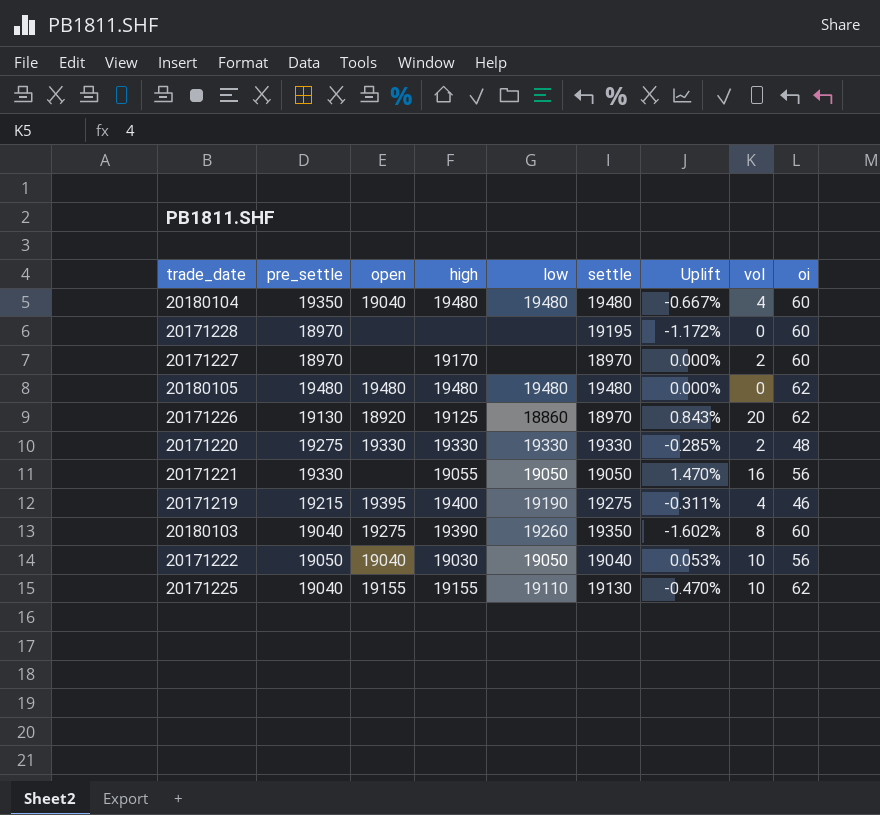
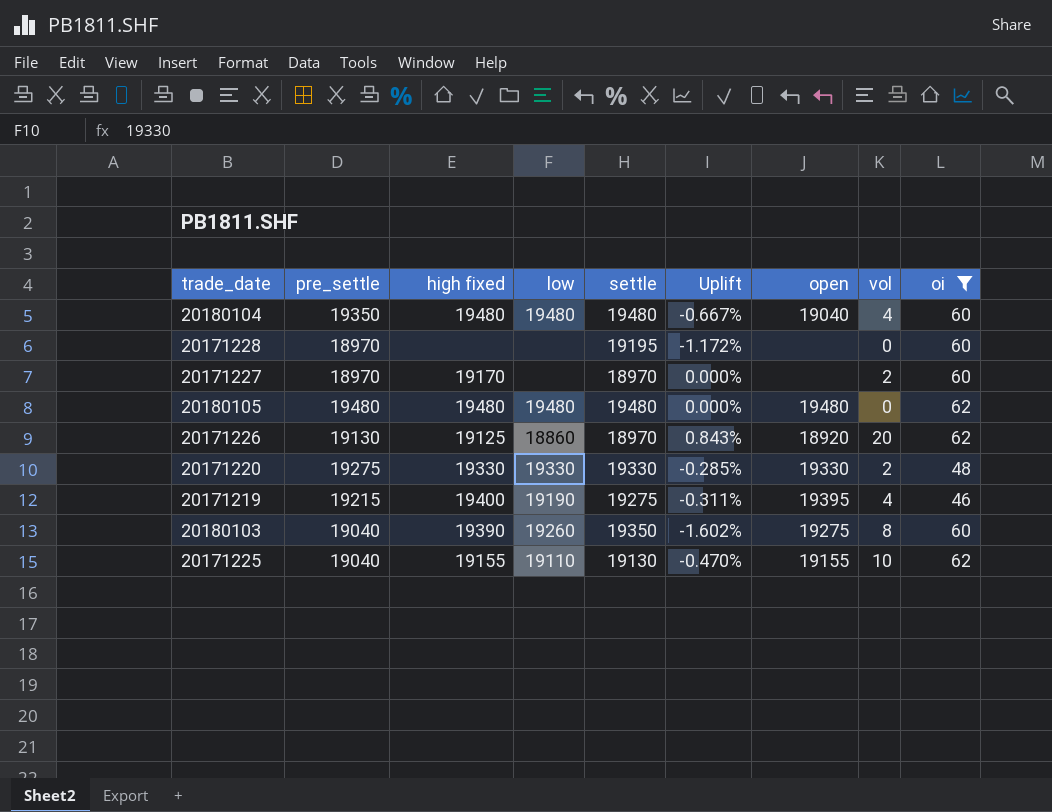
filter: none -> oi != 56
column name: high -> high fixed
column open | position: 3 -> 7

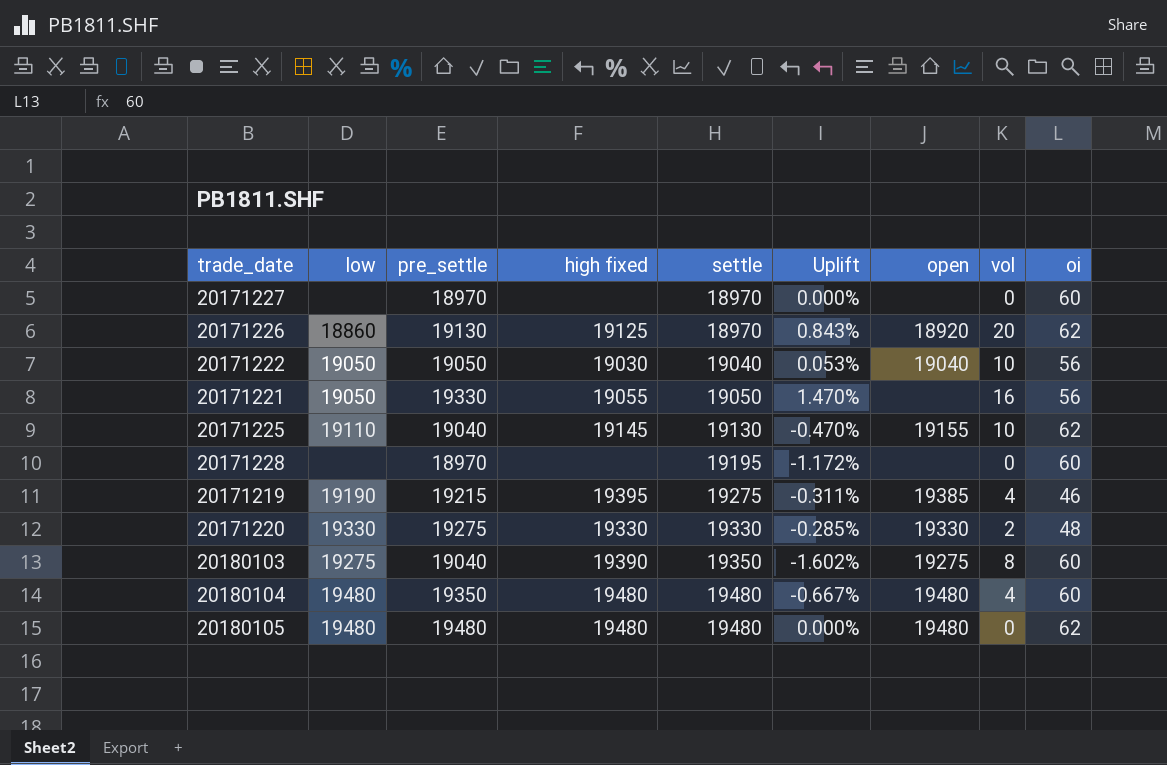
filter: oi != 56 -> none
row order: none -> settle ascending
column low | position: 4 -> 2
20171227 | high fixed: 19170 -> none
20171227 | vol: 2 -> 0
20171225 | high fixed: 19155 -> 19145
20171219 | high fixed: 19400 -> 19395
20171219 | open: 19395 -> 19385
20180103 | low: 19260 -> 19275
20180104 | open: 19040 -> 19480

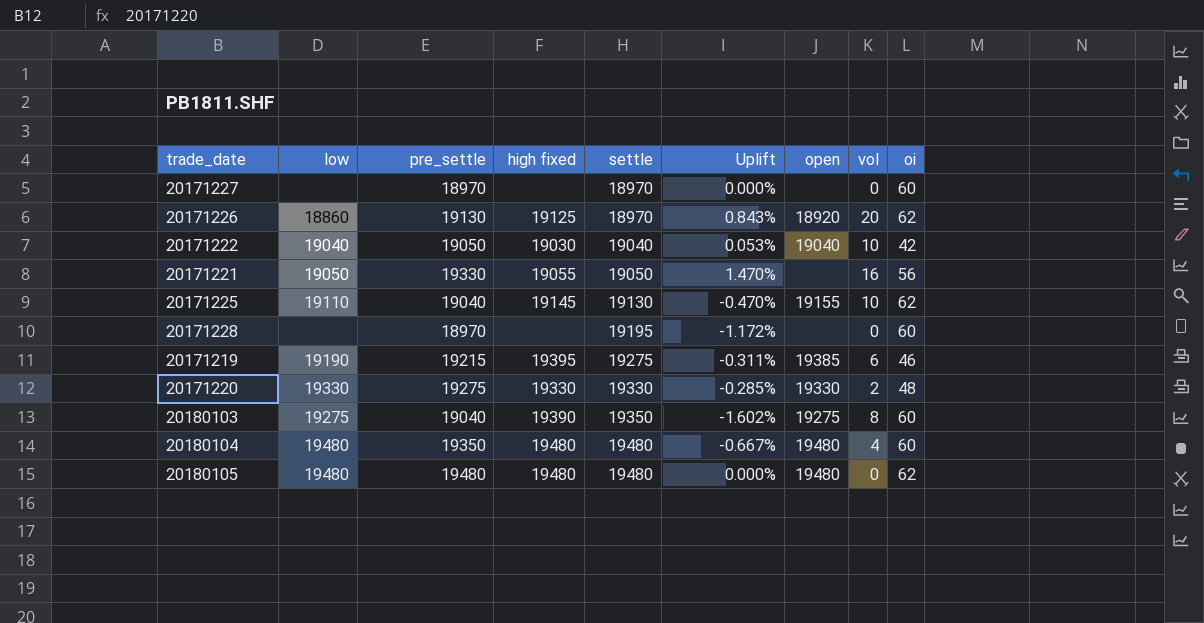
20171222 | low: 19050 -> 19040
20171222 | oi: 56 -> 42
20171219 | vol: 4 -> 6

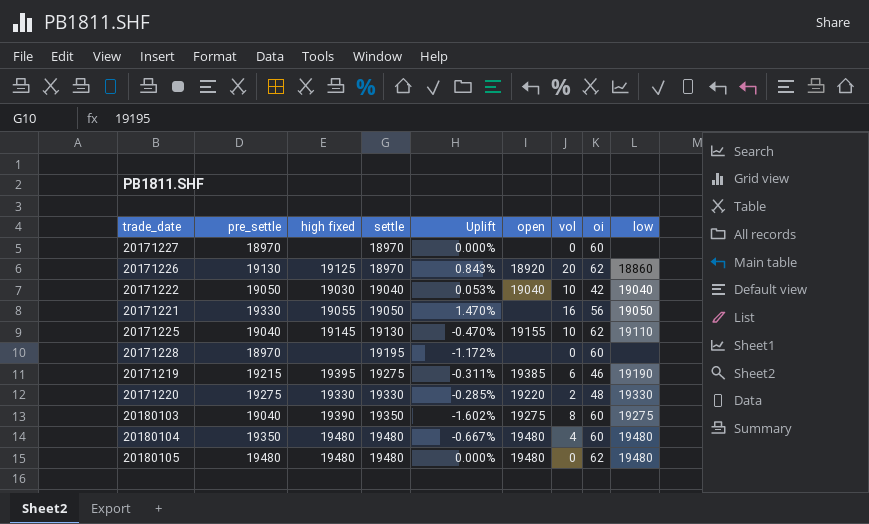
column low | position: 2 -> 9
20171220 | open: 19330 -> 19220

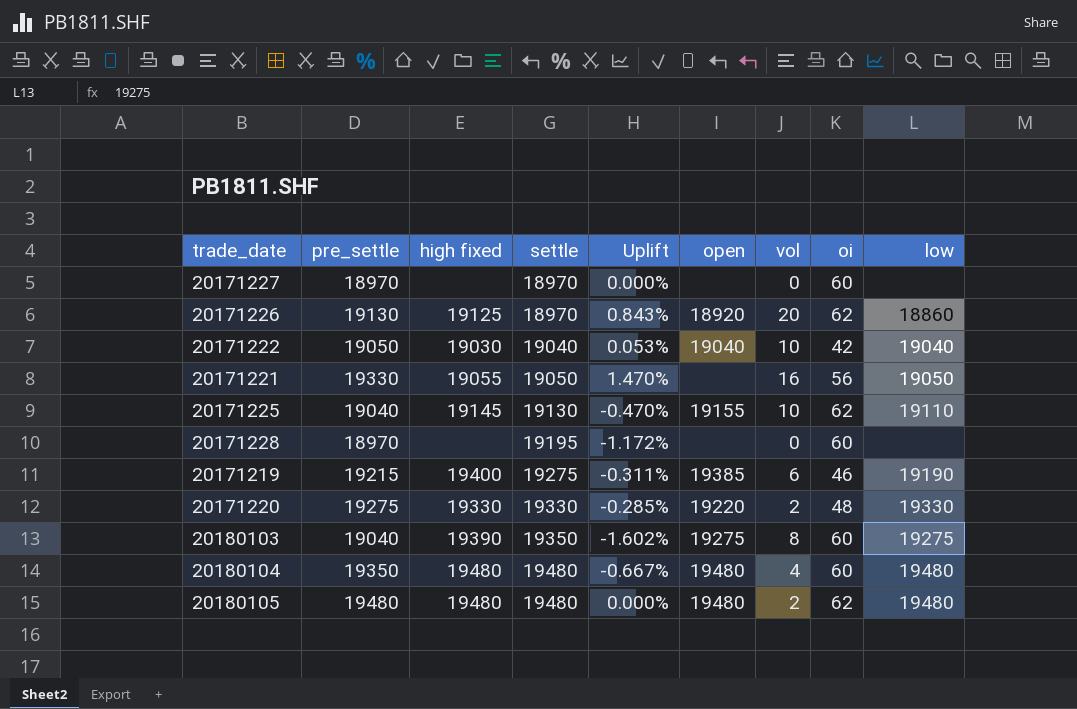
20171219 | high fixed: 19395 -> 19400
20180105 | vol: 0 -> 2

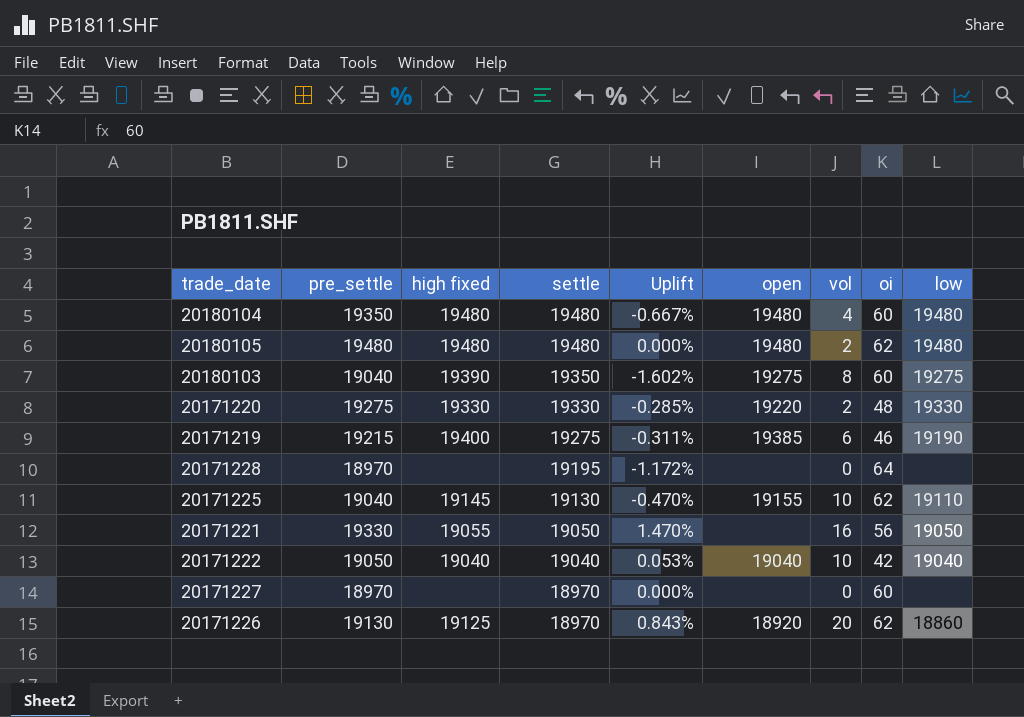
row order: settle ascending -> settle descending
20171228 | oi: 60 -> 64
20171222 | high fixed: 19030 -> 19040

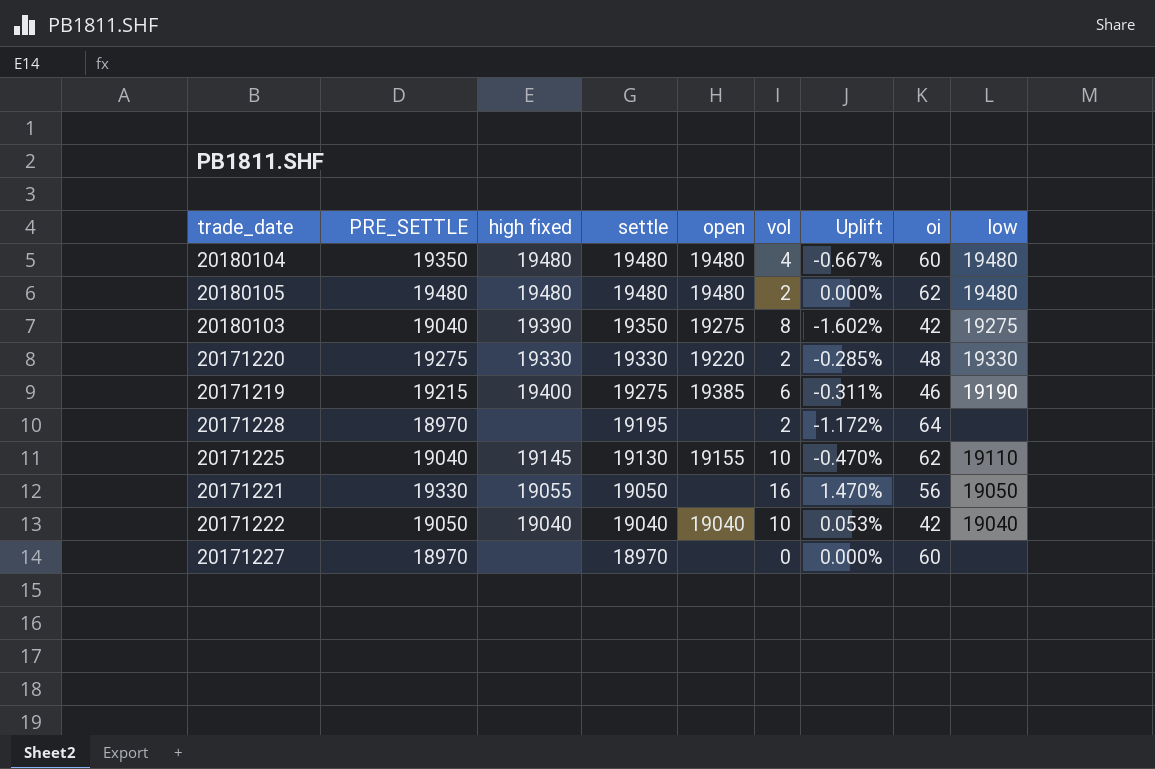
column name: pre_settle -> PRE_SETTLE
column Uplift | position: 5 -> 7
row 20171226: 19130 | 19125 | 18970 | 0.843% | 18920 | 20 | 62 | 18860 -> none
20180103 | oi: 60 -> 42
20171228 | vol: 0 -> 2

